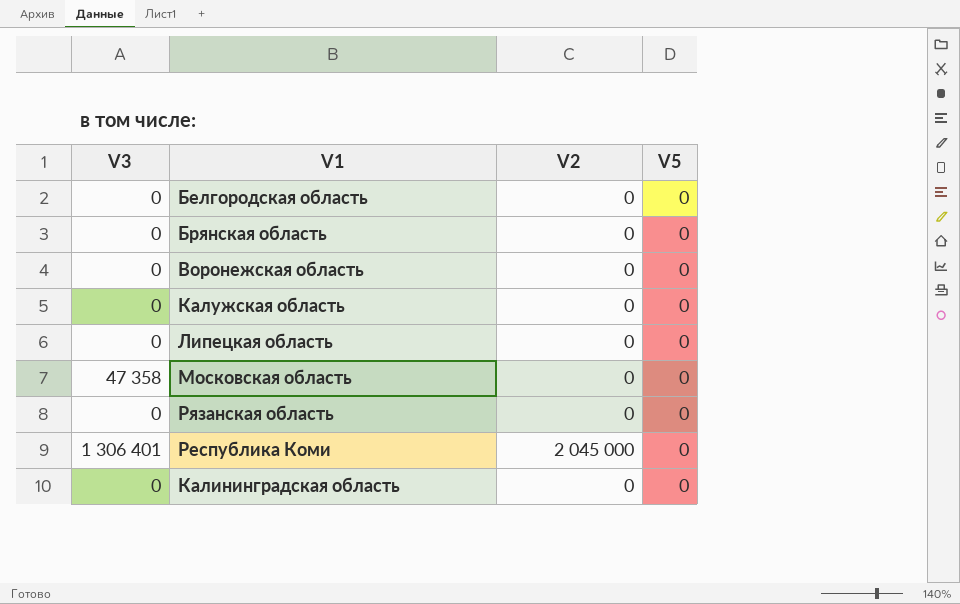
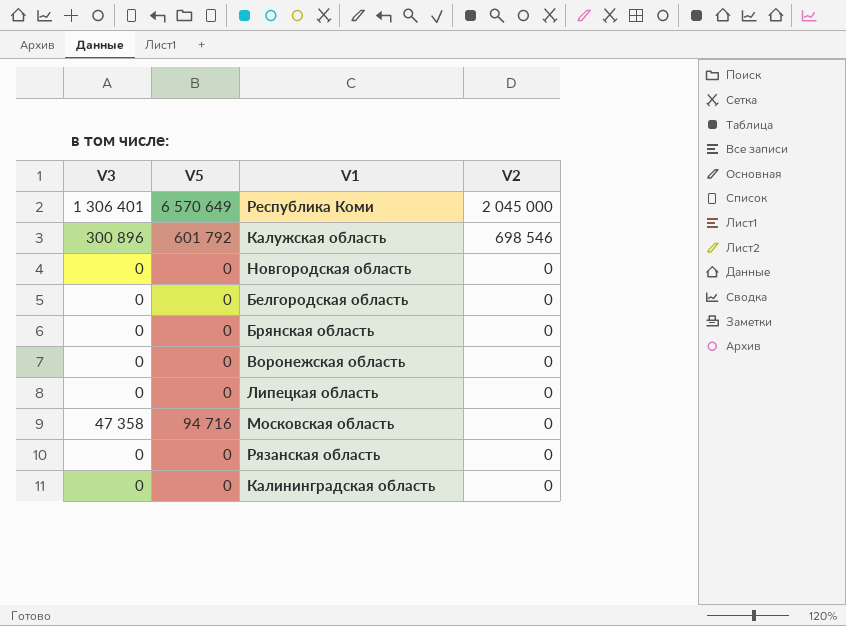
row order: none -> V2 descending
column V5 | position: 4 -> 2
Республика Коми | V5: 0 -> 6 570 649
Калужская область | V3: 0 -> 300 896
Калужская область | V5: 0 -> 601 792
Калужская область | V2: 0 -> 698 546
row Новгородская область: none -> 0 | 0 | 0
Московская область | V5: 0 -> 94 716

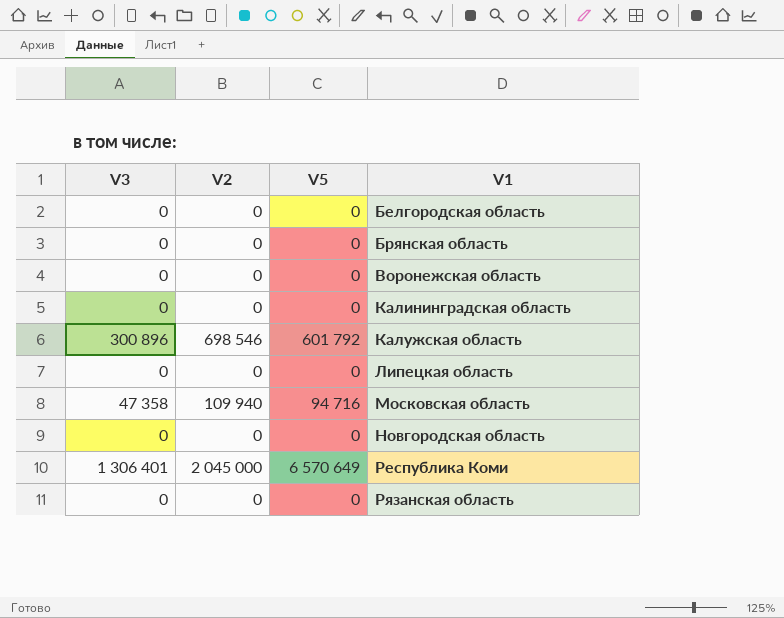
row order: V2 descending -> V1 ascending
column V2 | position: 4 -> 2
Московская область | V2: 0 -> 109 940

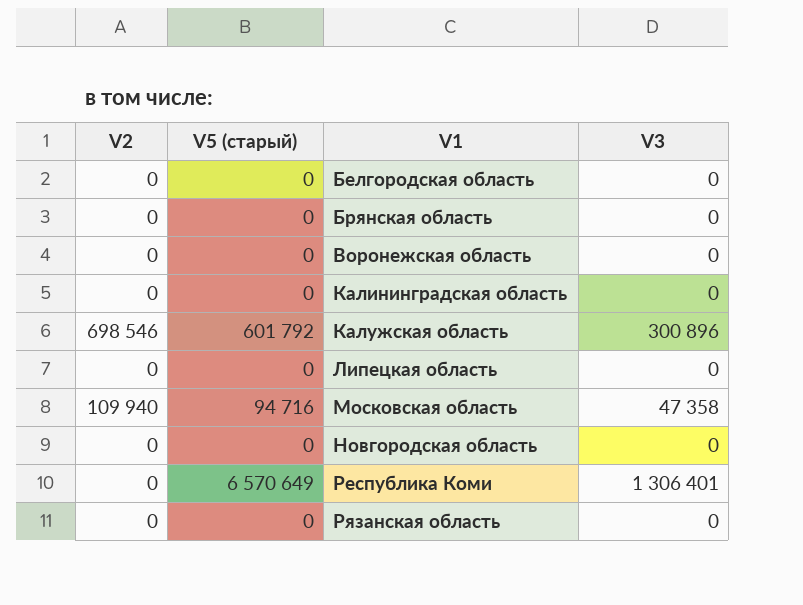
column name: V5 -> V5 (старый)
column V3 | position: 1 -> 4
Республика Коми | V2: 2 045 000 -> 0

